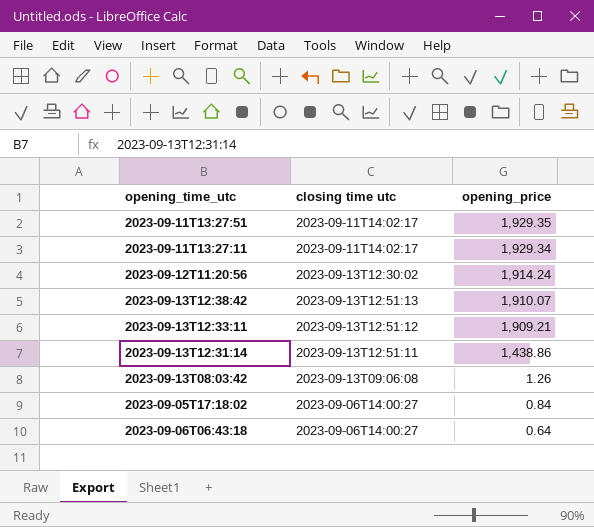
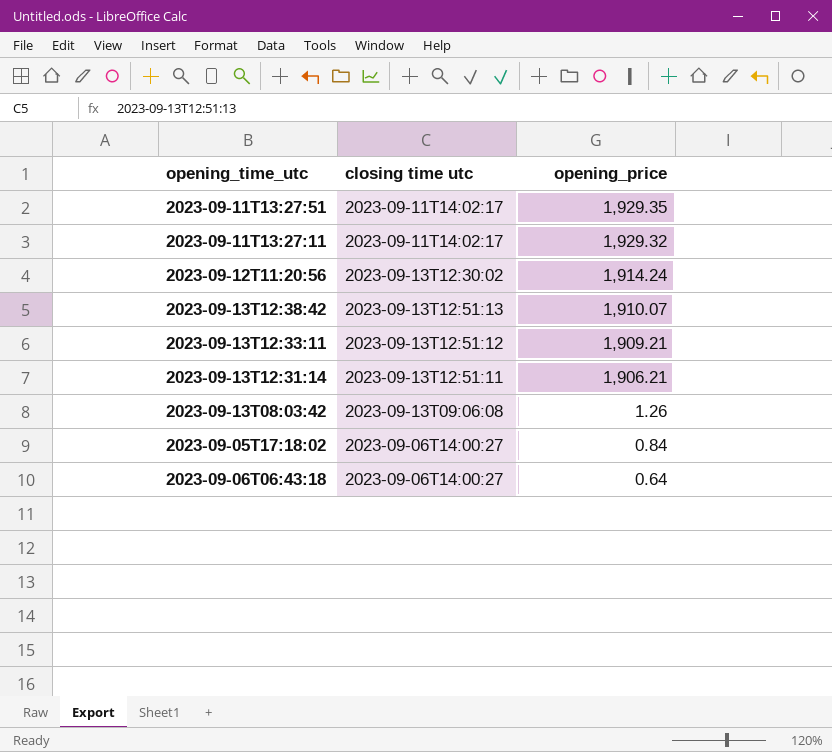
2023-09-11T13:27:11 | opening_price: 1,929.34 -> 1,929.32
2023-09-13T12:31:14 | opening_price: 1,438.86 -> 1,906.21

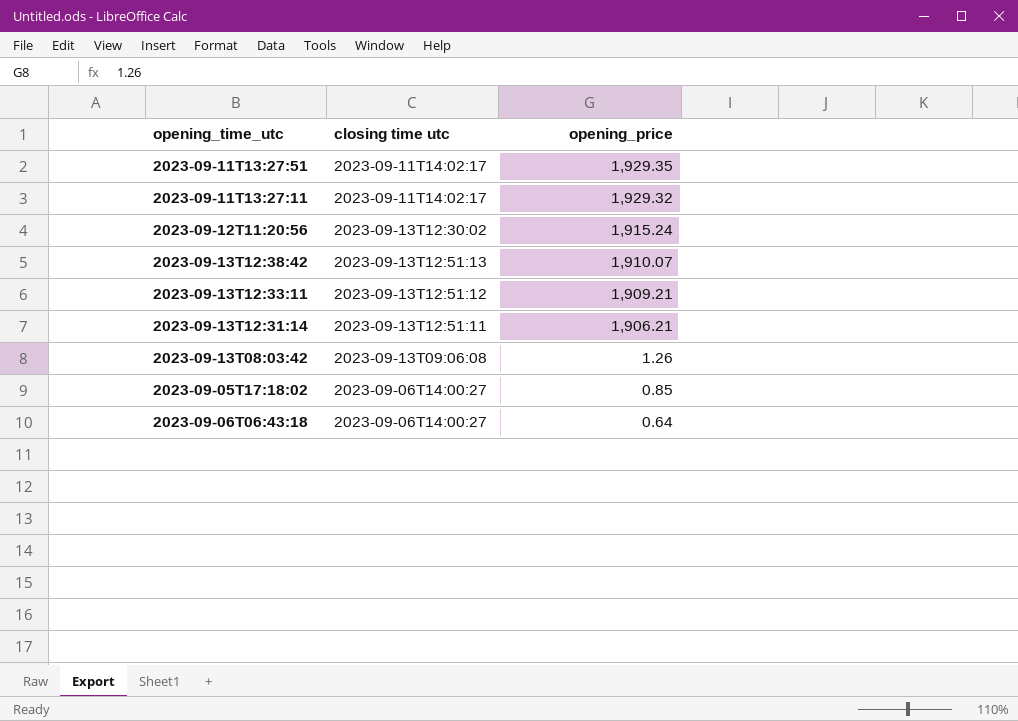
2023-09-12T11:20:56 | opening_price: 1,914.24 -> 1,915.24
2023-09-05T17:18:02 | opening_price: 0.84 -> 0.85

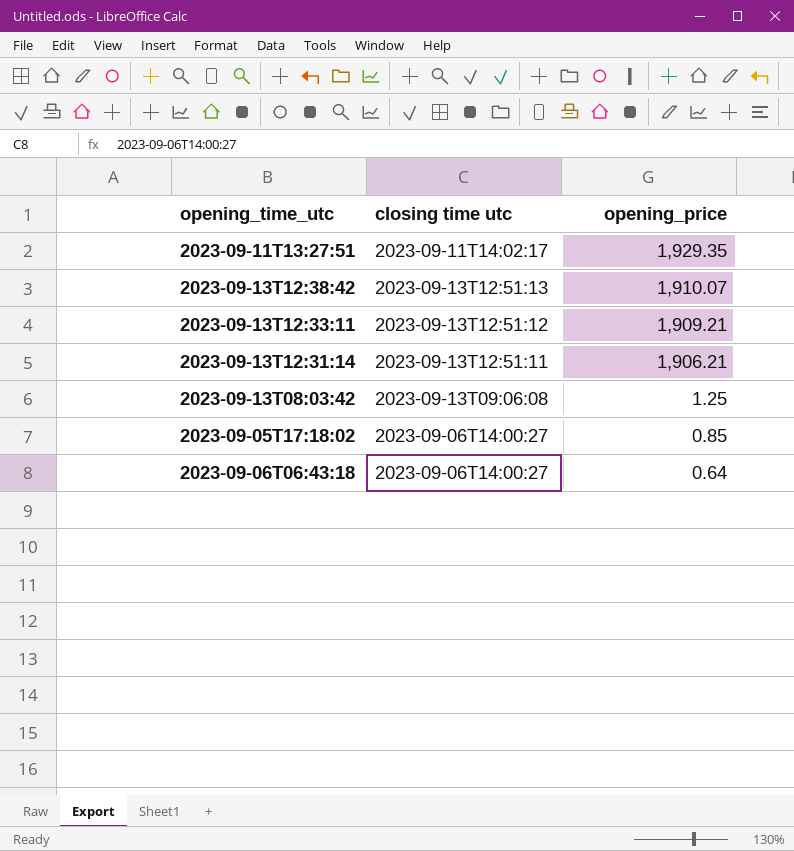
row 2023-09-11T13:27:11: 2023-09-11T14:02:17 | 1,929.32 -> none
row 2023-09-12T11:20:56: 2023-09-13T12:30:02 | 1,915.24 -> none
2023-09-13T08:03:42 | opening_price: 1.26 -> 1.25

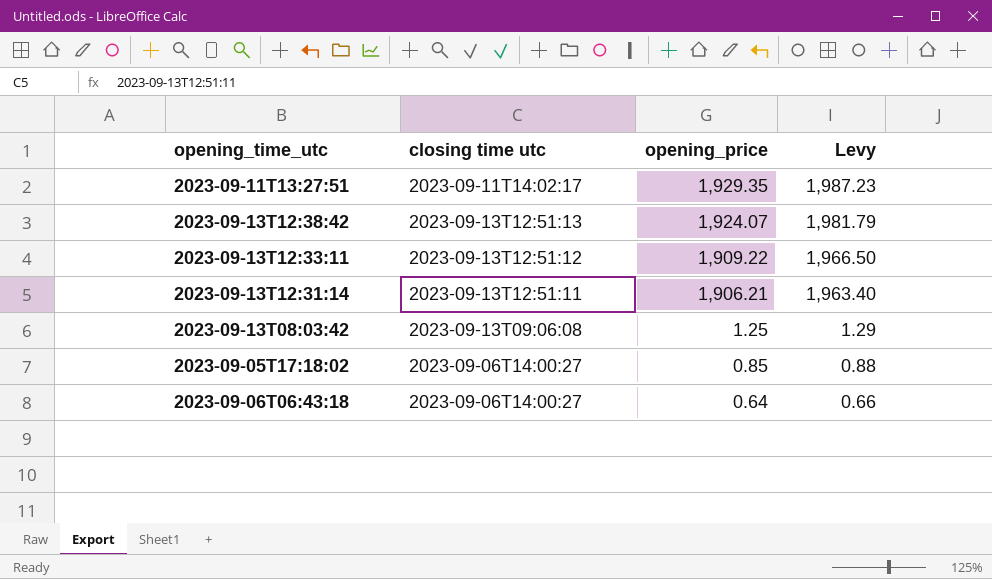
column Levy | formula: none -> [opening_price] * 1.03
2023-09-13T12:38:42 | opening_price: 1,910.07 -> 1,924.07
2023-09-13T12:33:11 | opening_price: 1,909.21 -> 1,909.22

